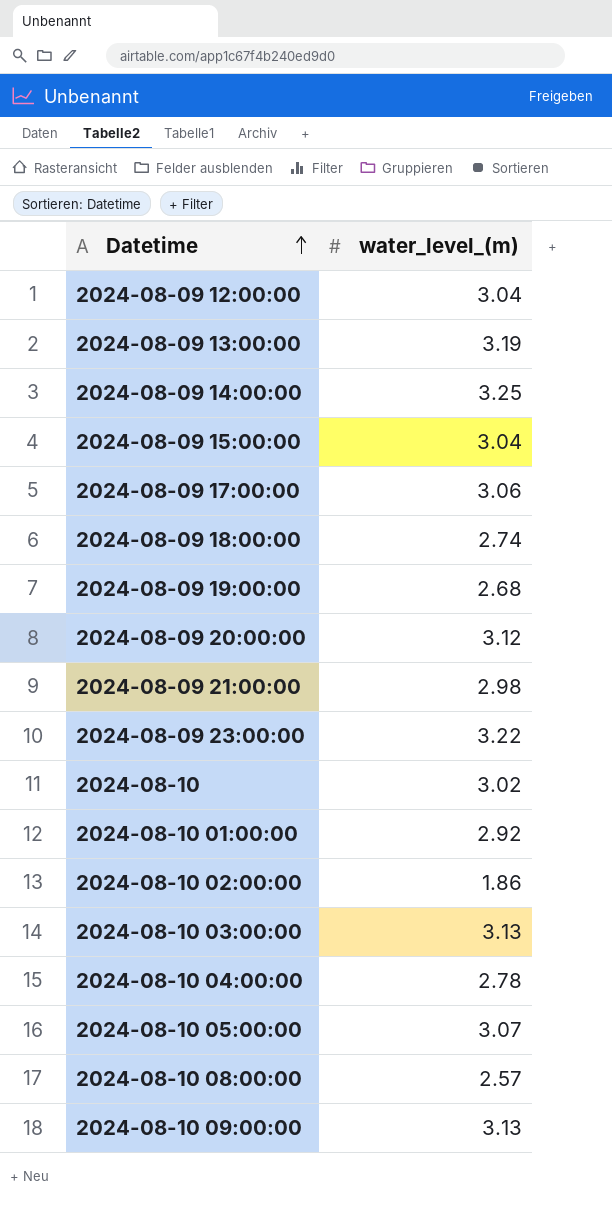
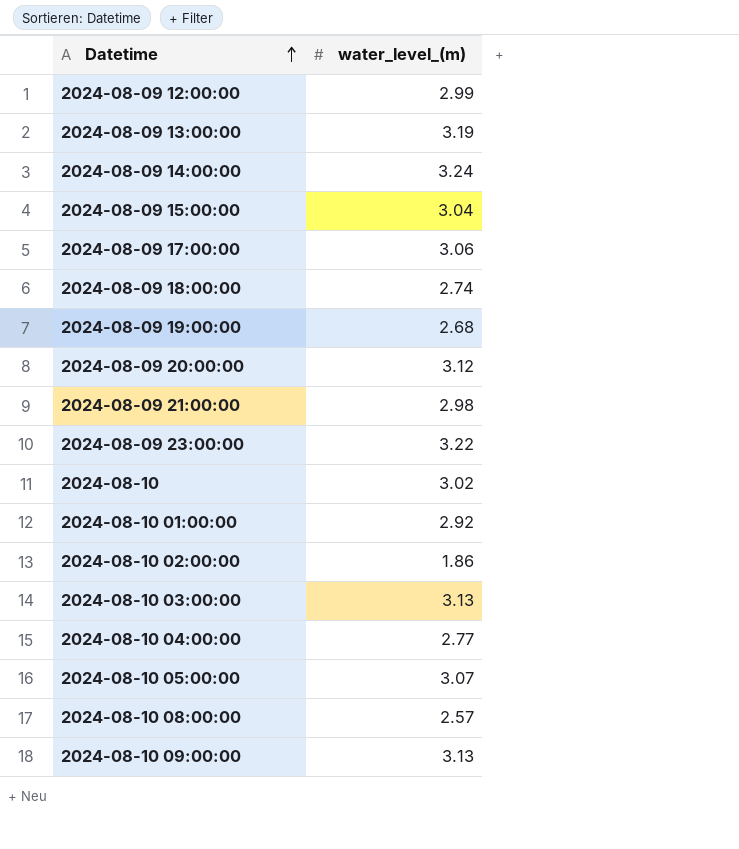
2024-08-09 12:00:00 | water_level_(m): 3.04 -> 2.99
2024-08-09 14:00:00 | water_level_(m): 3.25 -> 3.24
2024-08-10 04:00:00 | water_level_(m): 2.78 -> 2.77

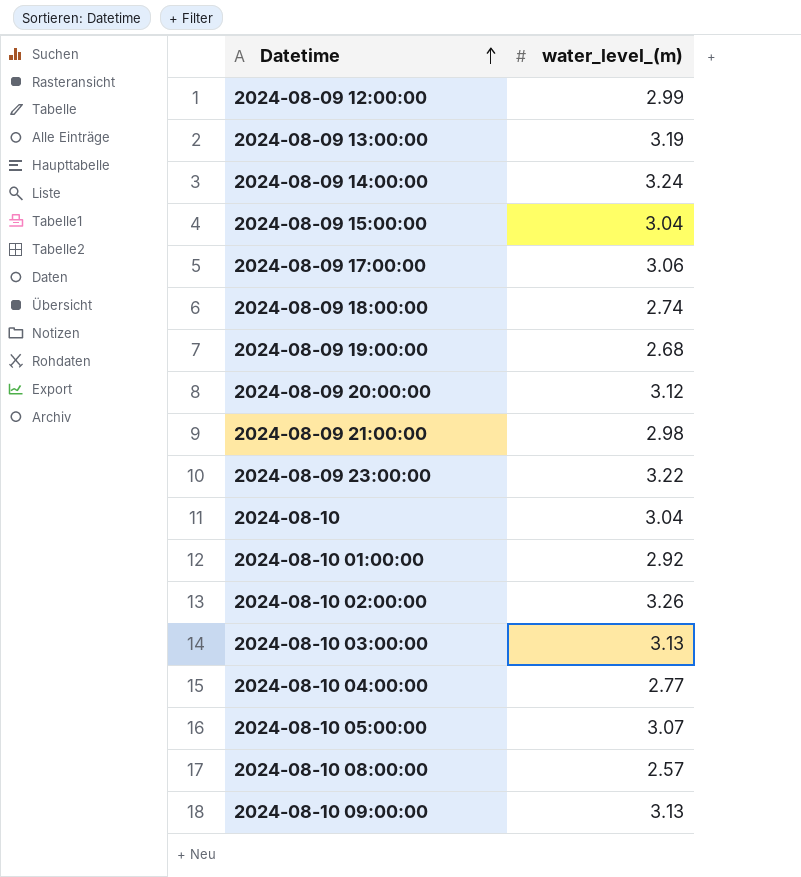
2024-08-10 | water_level_(m): 3.02 -> 3.04
2024-08-10 02:00:00 | water_level_(m): 1.86 -> 3.26

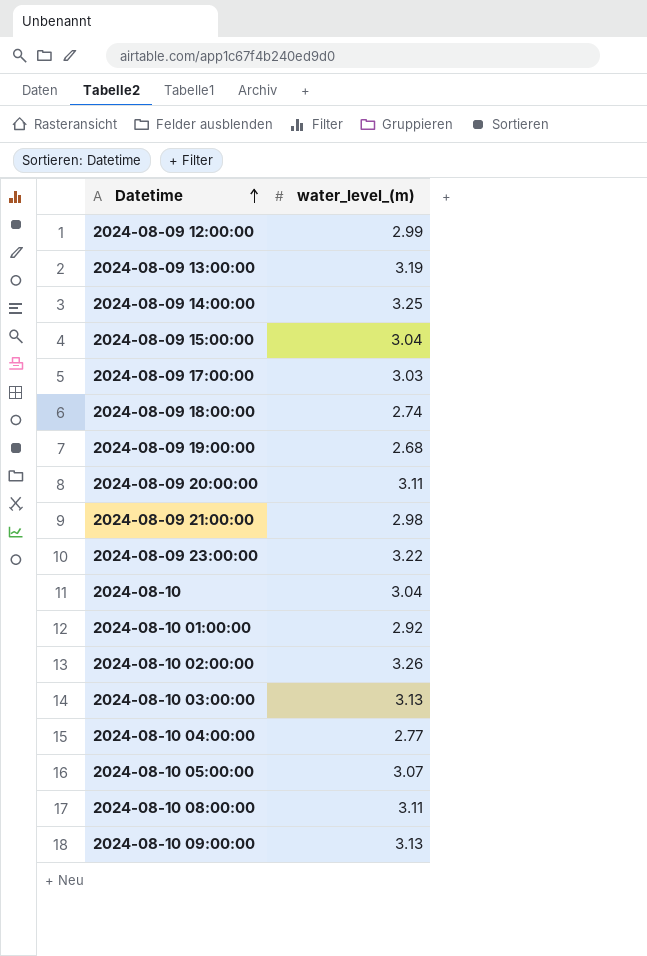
2024-08-09 14:00:00 | water_level_(m): 3.24 -> 3.25
2024-08-09 17:00:00 | water_level_(m): 3.06 -> 3.03
2024-08-09 20:00:00 | water_level_(m): 3.12 -> 3.11
2024-08-10 08:00:00 | water_level_(m): 2.57 -> 3.11

